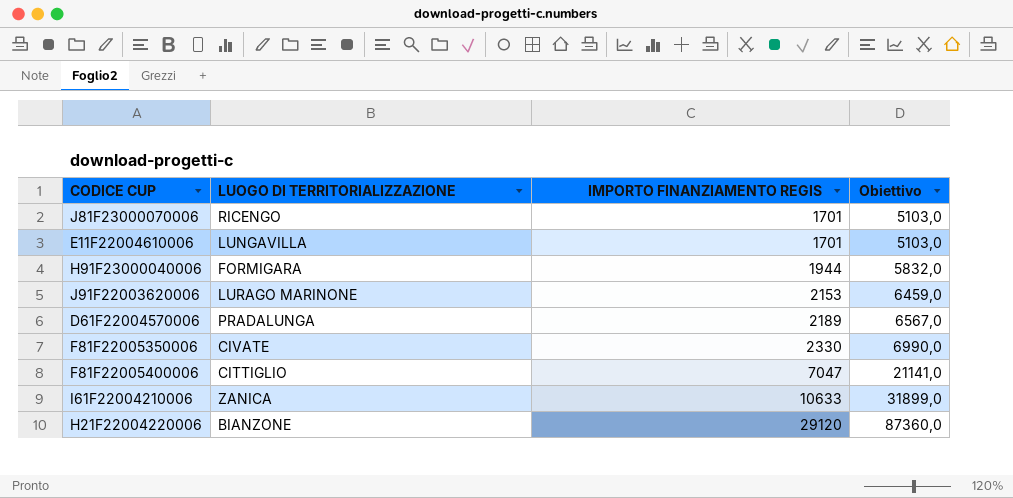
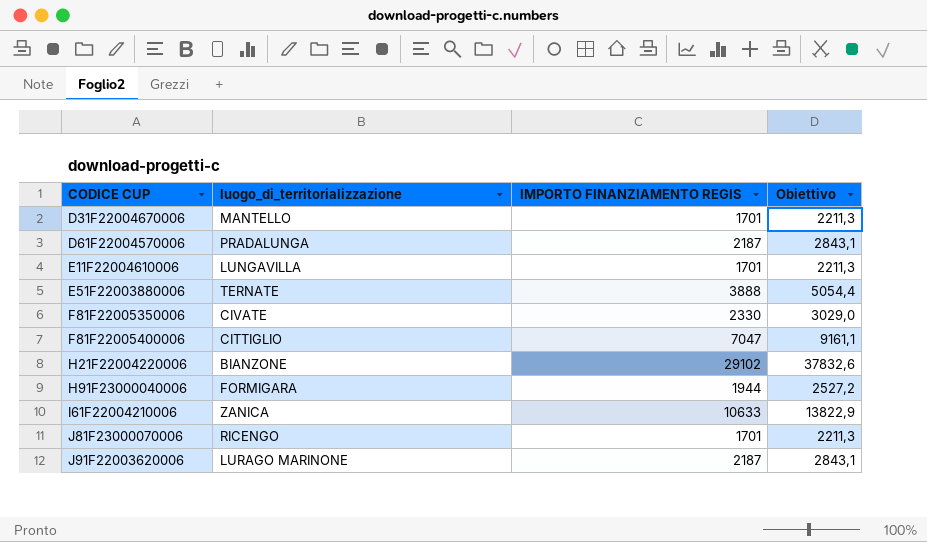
row order: IMPORTO FINANZIAMENTO REGIS ascending -> CODICE CUP ascending
column name: LUOGO DI TERRITORIALIZZAZIONE -> luogo_di_territorializzazione
column Obiettivo | formula: [IMPORTO FINANZIAMENTO REGIS] * 3 -> [IMPORTO FINANZIAMENTO REGIS] * 1,3
row D31F22004670006: none -> MANTELLO | 1701 | 2211,3
D61F22004570006 | IMPORTO FINANZIAMENTO REGIS: 2189 -> 2187
row E51F22003880006: none -> TERNATE | 3888 | 5054,4
H21F22004220006 | IMPORTO FINANZIAMENTO REGIS: 29120 -> 29102
J91F22003620006 | IMPORTO FINANZIAMENTO REGIS: 2153 -> 2187

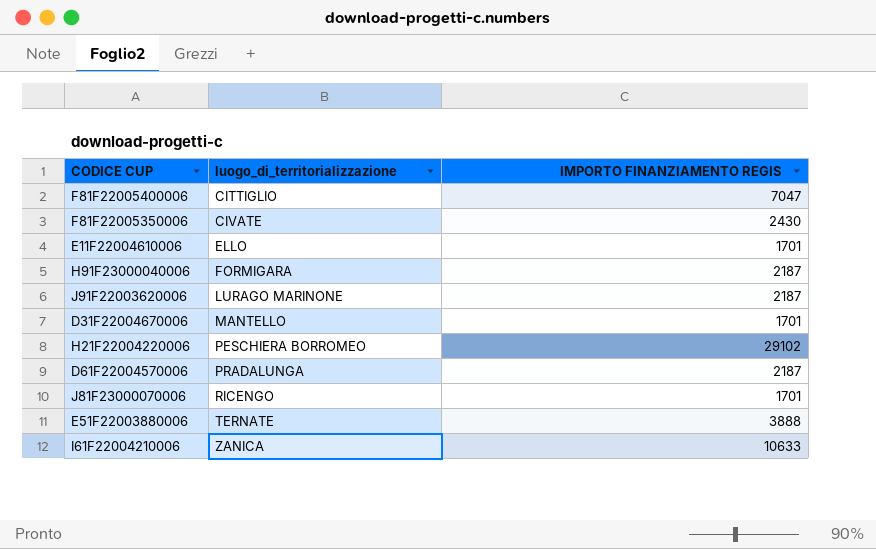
row order: CODICE CUP ascending -> luogo_di_territorializzazione ascending
column Obiettivo | formula: [IMPORTO FINANZIAMENTO REGIS] * 1,3 -> none
F81F22005350006 | IMPORTO FINANZIAMENTO REGIS: 2330 -> 2430
E11F22004610006 | luogo_di_territorializzazione: LUNGAVILLA -> ELLO
H91F23000040006 | IMPORTO FINANZIAMENTO REGIS: 1944 -> 2187
H21F22004220006 | luogo_di_territorializzazione: BIANZONE -> PESCHIERA BORROMEO

